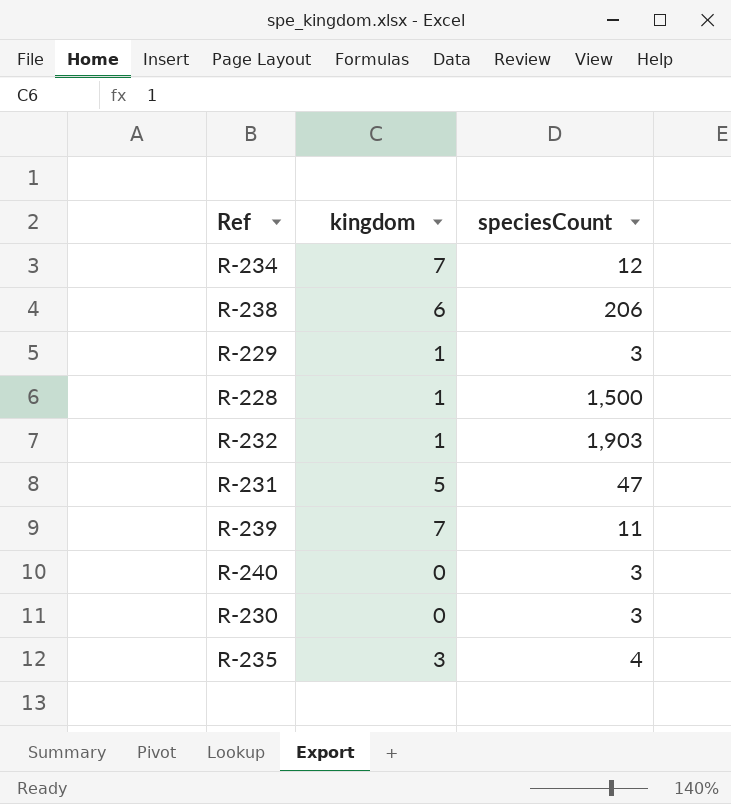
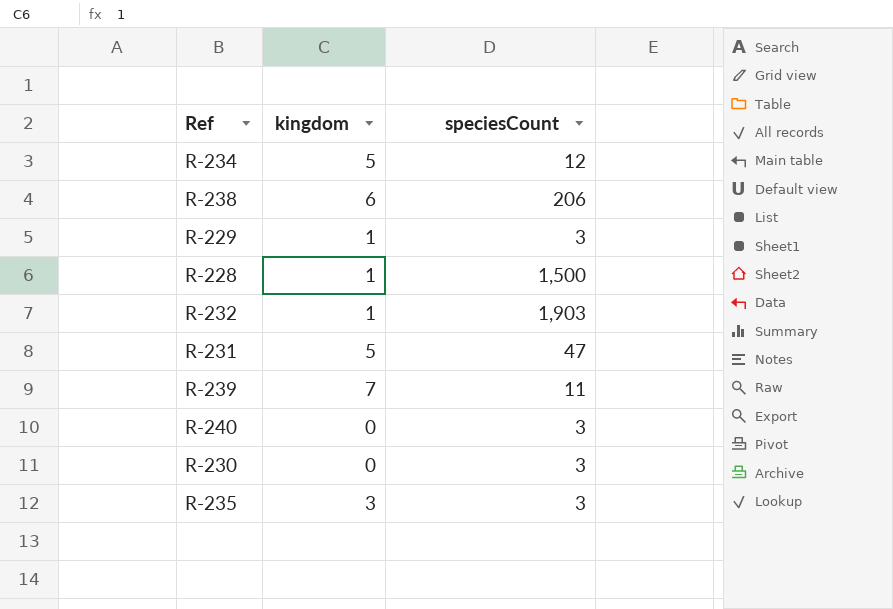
R-234 | kingdom: 7 -> 5
R-235 | speciesCount: 4 -> 3

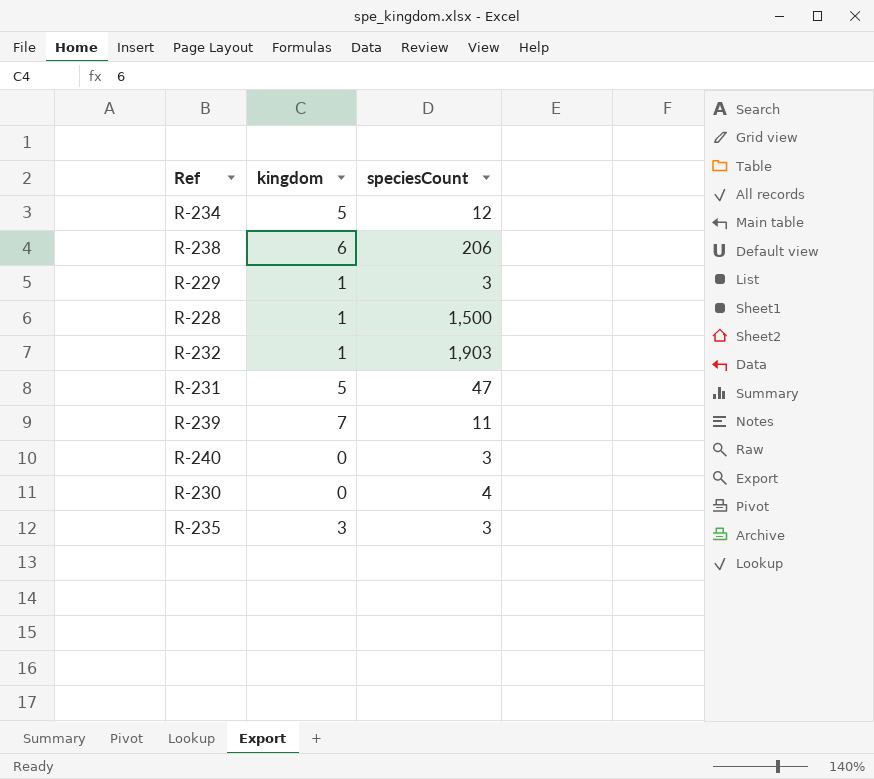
R-230 | speciesCount: 3 -> 4

